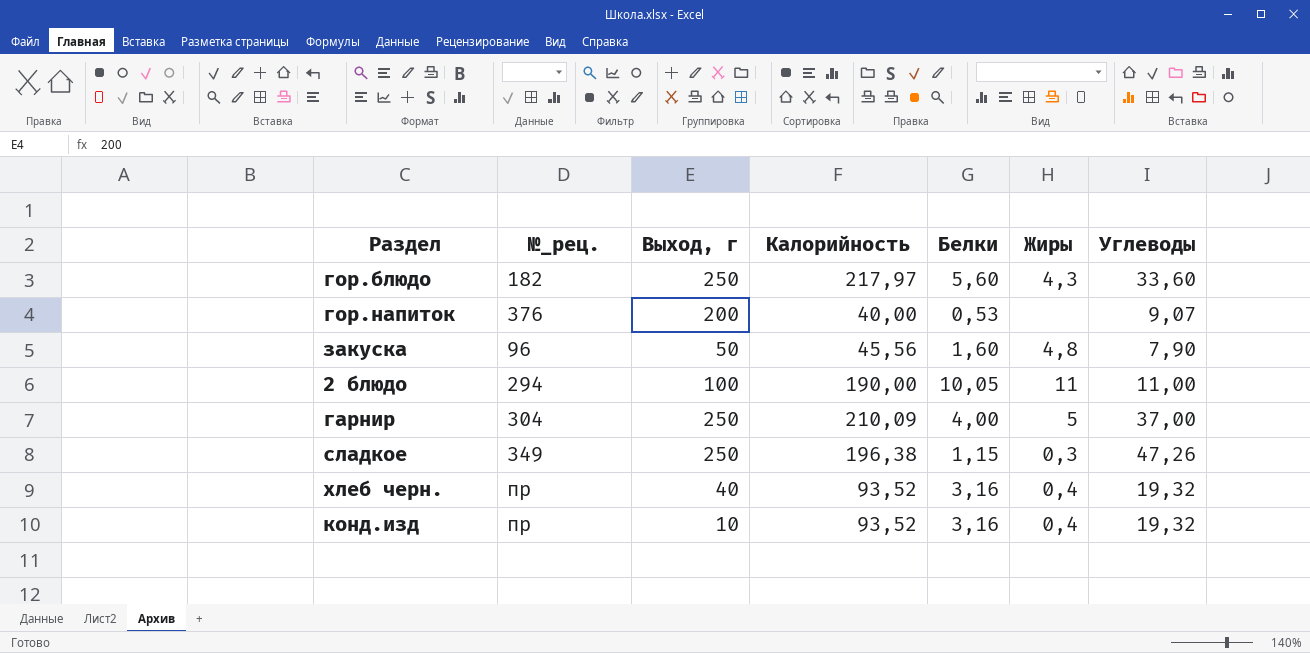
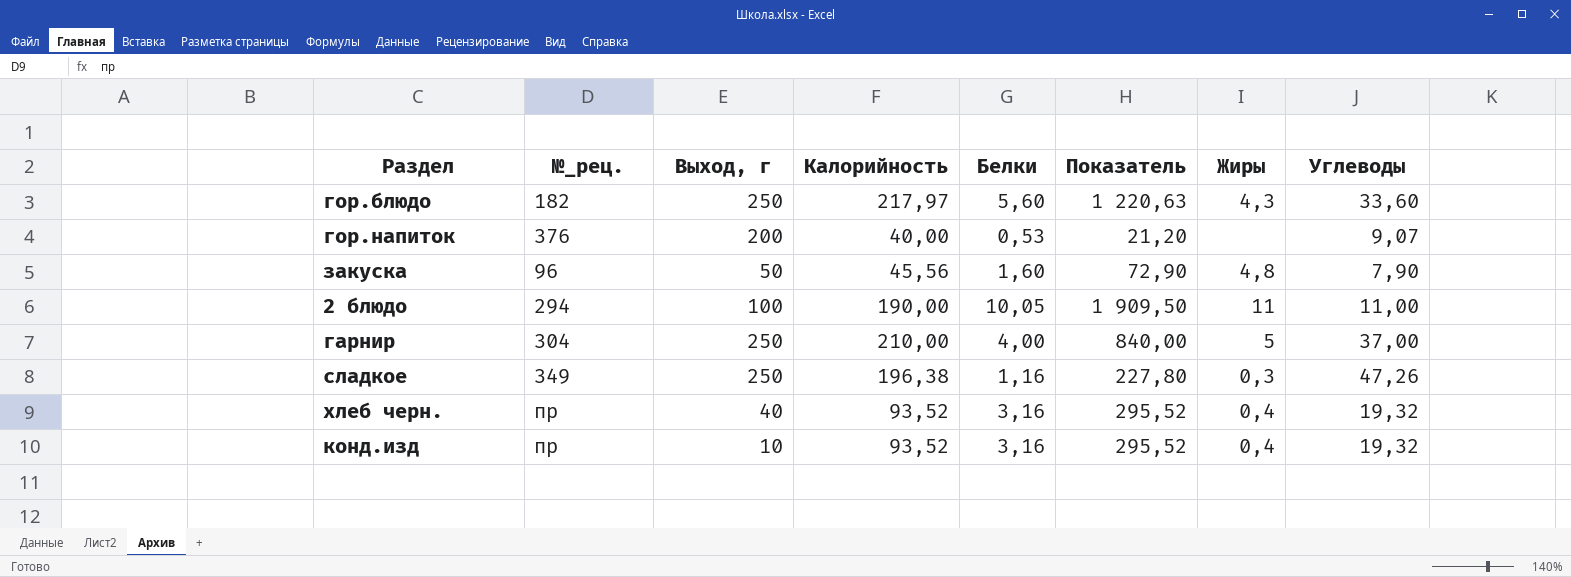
column Показатель | formula: none -> [Калорийность] * [Белки]
гарнир | Калорийность: 210,09 -> 210,00
сладкое | Белки: 1,15 -> 1,16

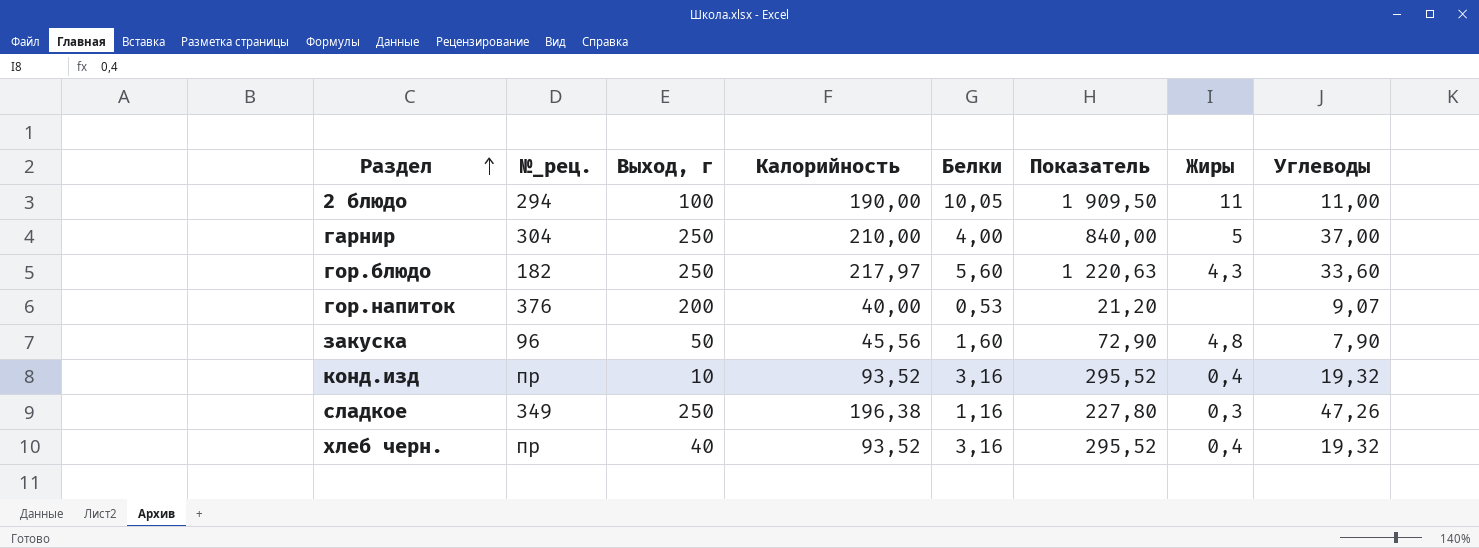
row order: none -> Раздел ascending

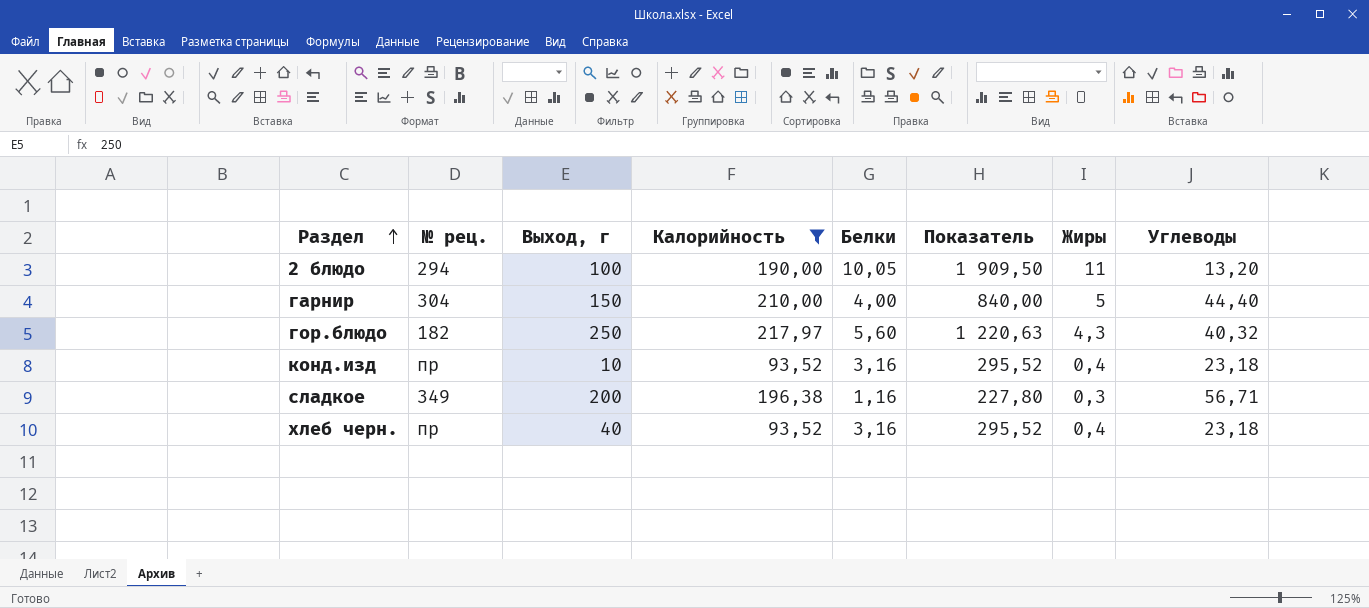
filter: none -> Калорийность >= 93,52
column name: №_рец. -> № рец.
2 блюдо | Углеводы: 11,00 -> 13,20
гарнир | Выход, г: 250 -> 150
гарнир | Углеводы: 37,00 -> 44,40
гор.блюдо | Углеводы: 33,60 -> 40,32
конд.изд | Углеводы: 19,32 -> 23,18
сладкое | Выход, г: 250 -> 200
сладкое | Углеводы: 47,26 -> 56,71
хлеб черн. | Углеводы: 19,32 -> 23,18

